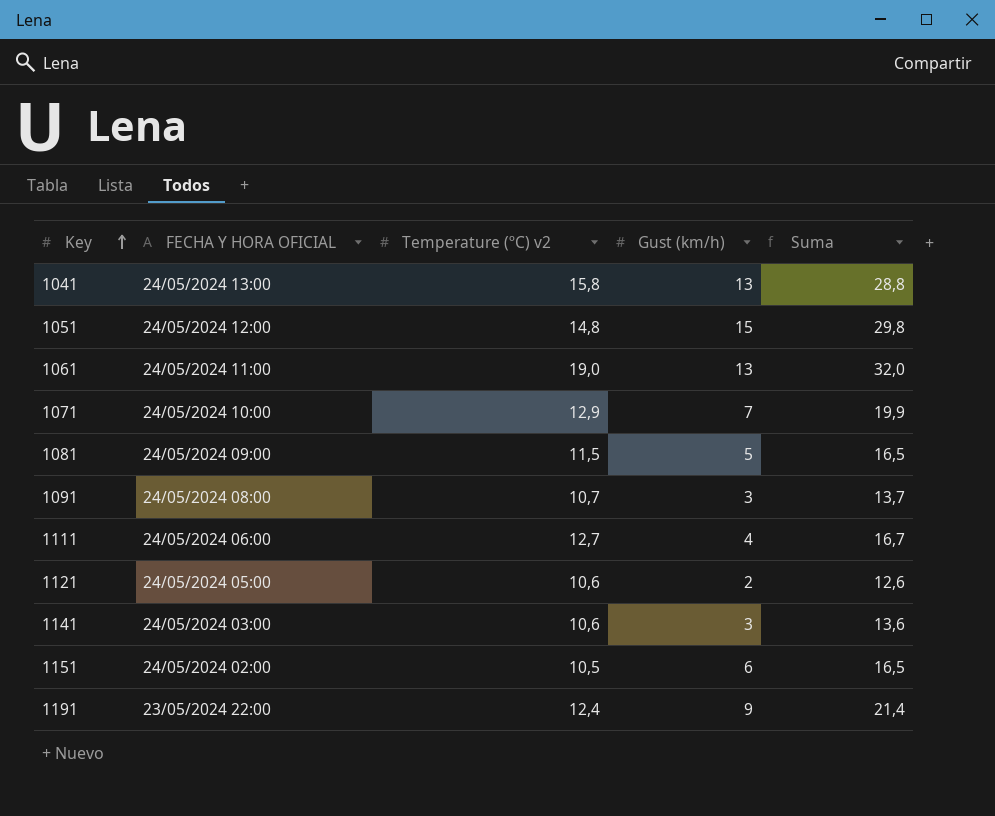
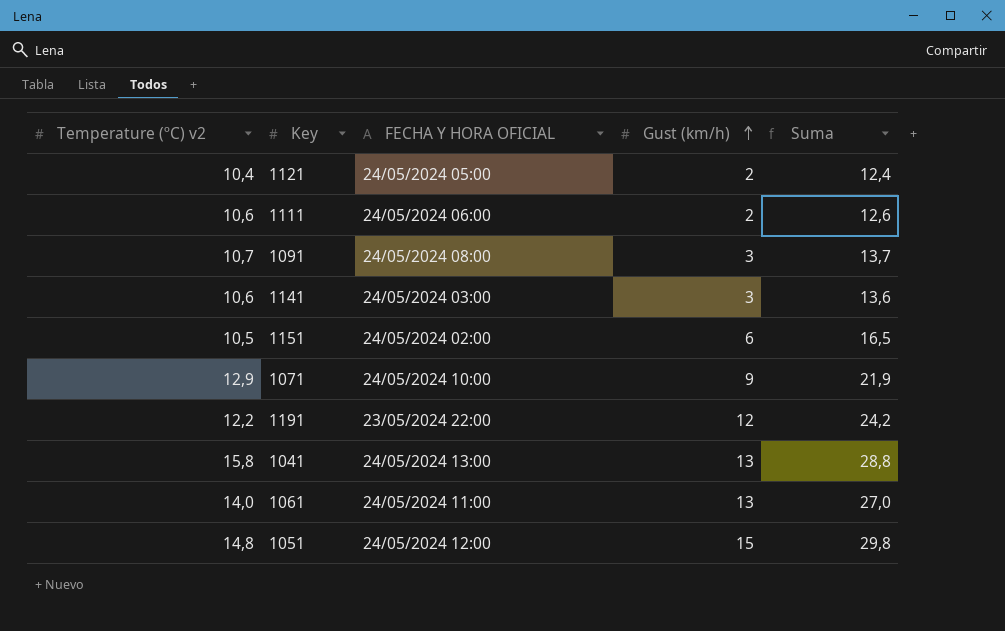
row order: Key ascending -> Gust (km/h) ascending
column Temperature (ºC) v2 | position: 3 -> 1
row 1081: 24/05/2024 09:00 | 11,5 | 5 | 16,5 -> none
1121 | Temperature (ºC) v2: 10,6 -> 10,4
1121 | Suma: 12,6 -> 12,4
1111 | Temperature (ºC) v2: 12,7 -> 10,6
1111 | Gust (km/h): 4 -> 2
1111 | Suma: 16,7 -> 12,6
1071 | Gust (km/h): 7 -> 9
1071 | Suma: 19,9 -> 21,9
1191 | Temperature (ºC) v2: 12,4 -> 12,2
1191 | Gust (km/h): 9 -> 12
1191 | Suma: 21,4 -> 24,2
1061 | Temperature (ºC) v2: 19,0 -> 14,0
1061 | Suma: 32,0 -> 27,0

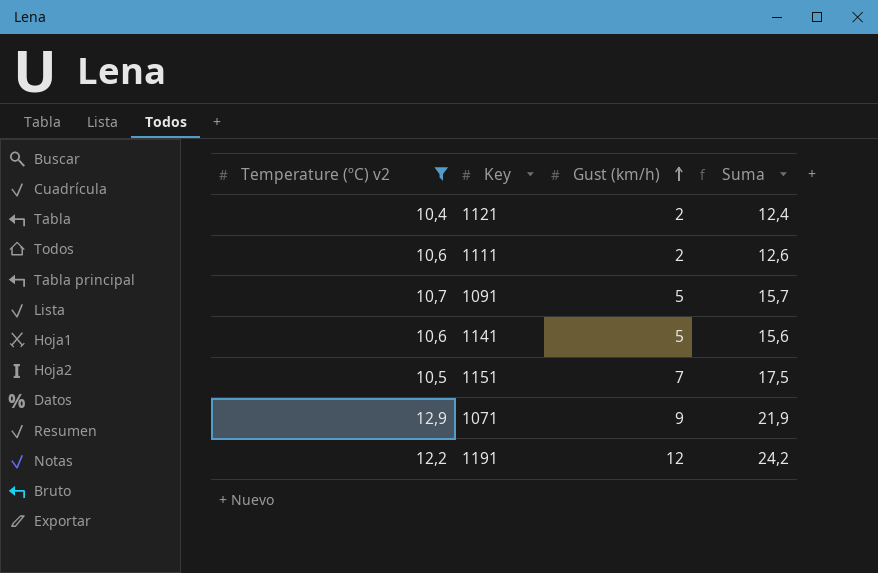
filter: none -> Temperature (ºC) v2 <= 12,9
column FECHA Y HORA OFICIAL | position: 3 -> none
1091 | Gust (km/h): 3 -> 5
1091 | Suma: 13,7 -> 15,7
1141 | Gust (km/h): 3 -> 5
1141 | Suma: 13,6 -> 15,6
1151 | Gust (km/h): 6 -> 7
1151 | Suma: 16,5 -> 17,5

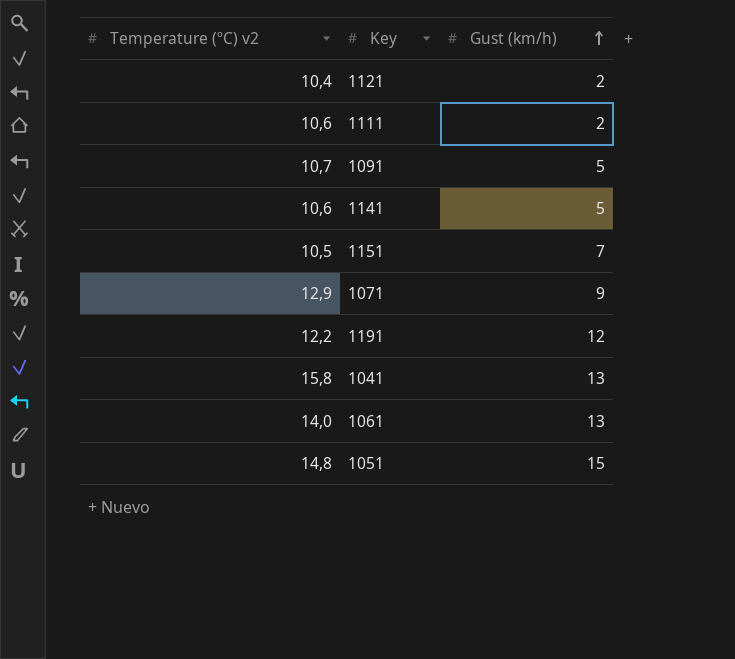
filter: Temperature (ºC) v2 <= 12,9 -> none
column Suma | formula: [Temperature (ºC) v2] + [Gust (km/h)] -> none

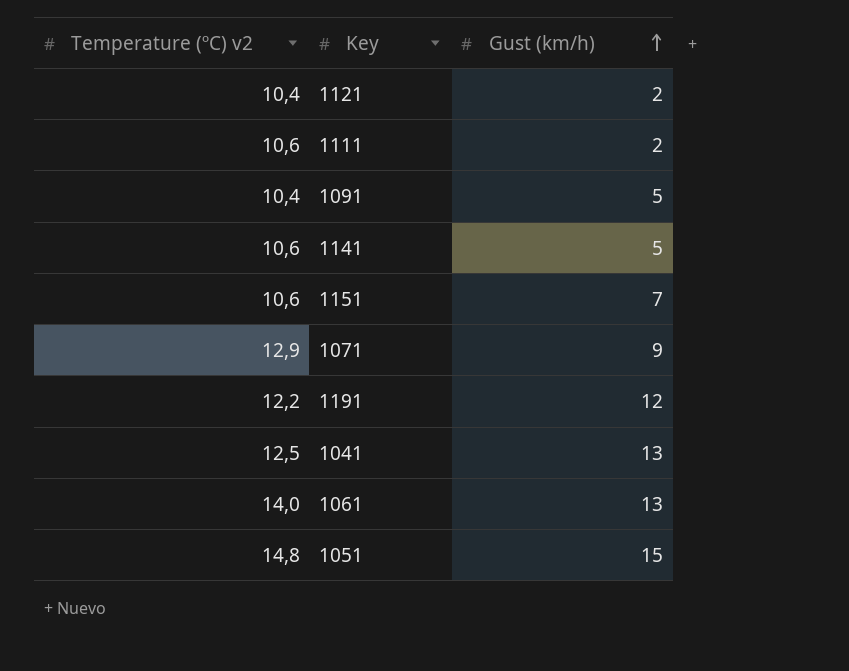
1091 | Temperature (ºC) v2: 10,7 -> 10,4
1151 | Temperature (ºC) v2: 10,5 -> 10,6
1041 | Temperature (ºC) v2: 15,8 -> 12,5

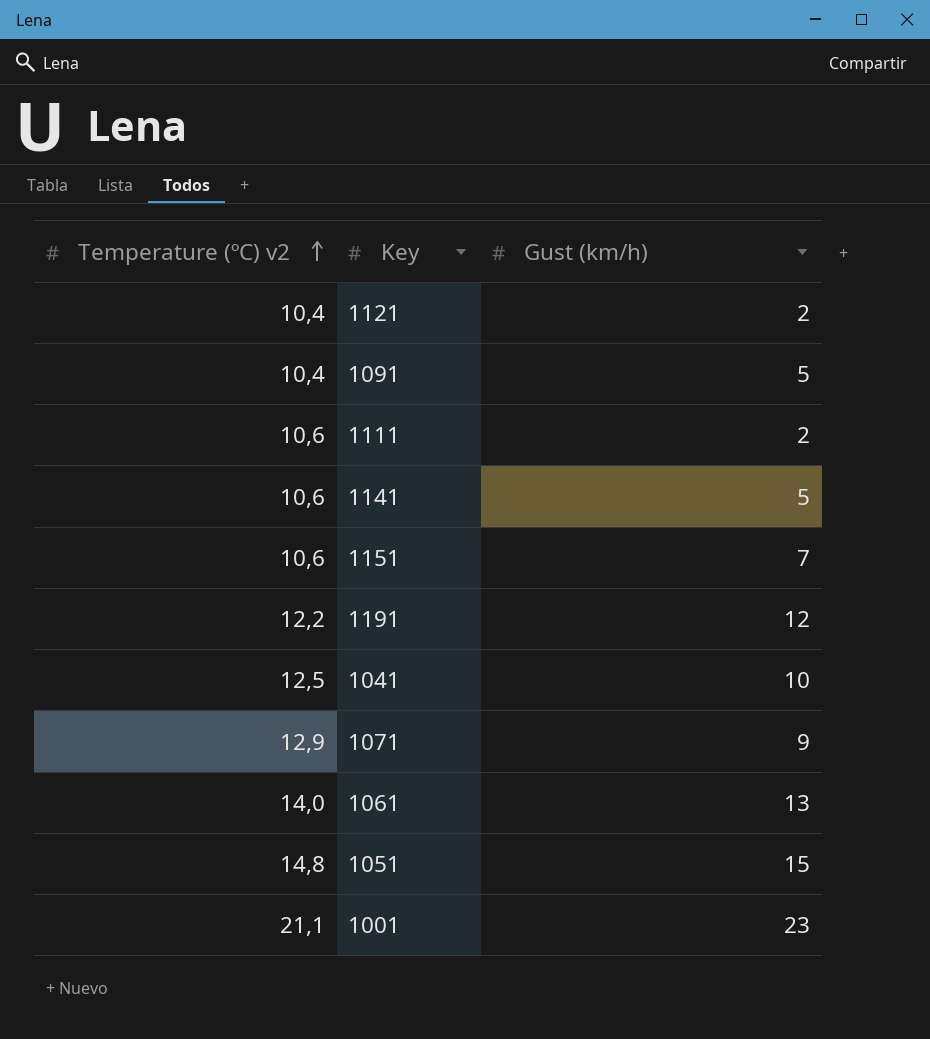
row order: Gust (km/h) ascending -> Temperature (ºC) v2 ascending
1041 | Gust (km/h): 13 -> 10
row 1001: none -> 21,1 | 23

